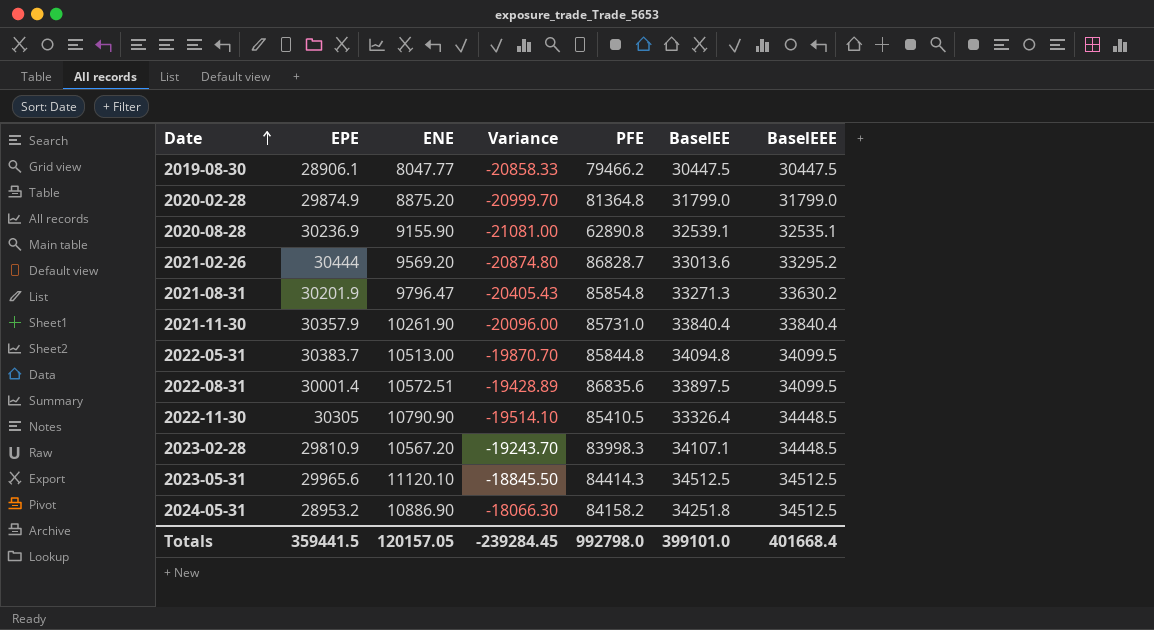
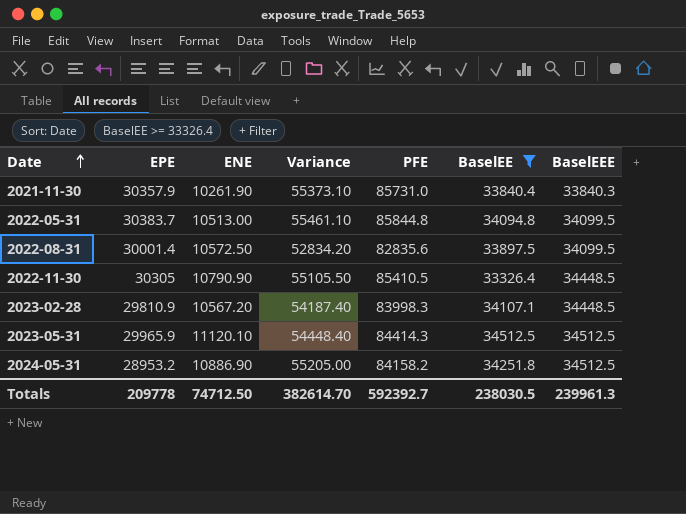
filter: none -> BaselEE >= 33326.4
column Variance | formula: [ENE] - [EPE] -> [PFE] - [EPE]
2021-11-30 | BaselEEE: 33840.4 -> 33840.3
2022-08-31 | ENE: 10572.51 -> 10572.50
2022-08-31 | PFE: 86835.6 -> 82835.6
2023-05-31 | EPE: 29965.6 -> 29965.9
Totals | EPE: 359441.5 -> 209778
Totals | ENE: 120157.05 -> 74712.50
Totals | Variance: -239284.45 -> 382614.70
Totals | PFE: 992798.0 -> 592392.7
Totals | BaselEE: 399101.0 -> 238030.5
Totals | BaselEEE: 401668.4 -> 239961.3

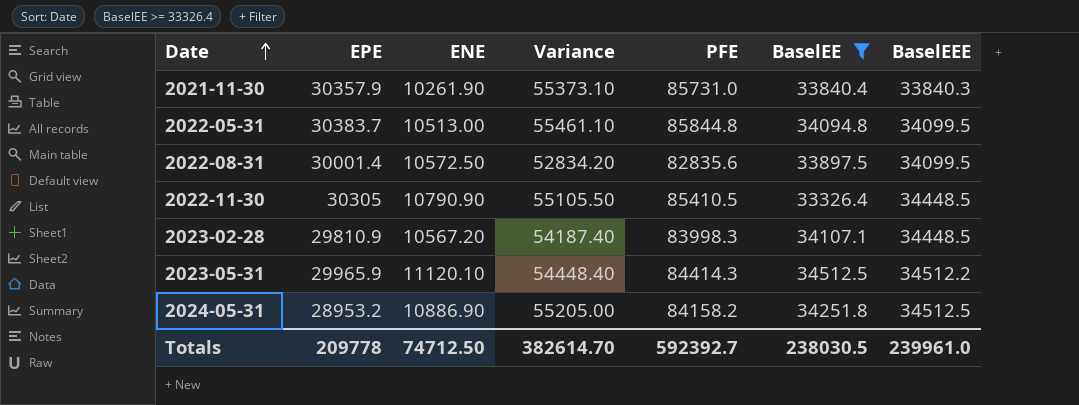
2023-05-31 | BaselEEE: 34512.5 -> 34512.2
Totals | BaselEEE: 239961.3 -> 239961.0

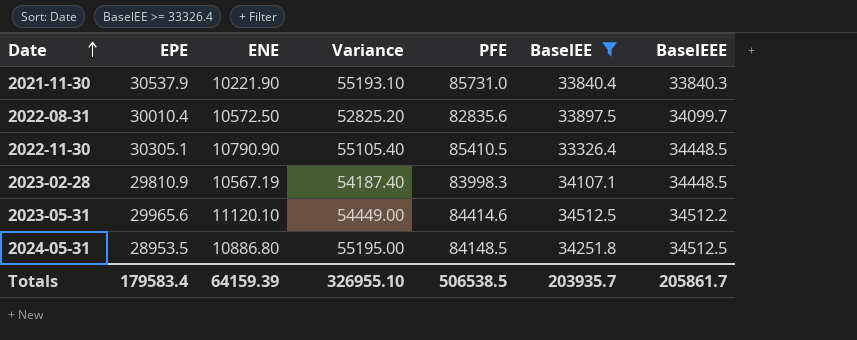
row 2022-05-31: 30383.7 | 10513.00 | 55461.10 | 85844.8 | 34094.8 | 34099.5 -> none
2021-11-30 | EPE: 30357.9 -> 30537.9
2021-11-30 | ENE: 10261.90 -> 10221.90
2021-11-30 | Variance: 55373.10 -> 55193.10
2022-08-31 | EPE: 30001.4 -> 30010.4
2022-08-31 | Variance: 52834.20 -> 52825.20
2022-08-31 | BaselEEE: 34099.5 -> 34099.7
2022-11-30 | EPE: 30305 -> 30305.1
2022-11-30 | Variance: 55105.50 -> 55105.40
2023-02-28 | ENE: 10567.20 -> 10567.19
2023-05-31 | EPE: 29965.9 -> 29965.6
2023-05-31 | Variance: 54448.40 -> 54449.00
2023-05-31 | PFE: 84414.3 -> 84414.6
2024-05-31 | EPE: 28953.2 -> 28953.5
2024-05-31 | ENE: 10886.90 -> 10886.80
2024-05-31 | Variance: 55205.00 -> 55195.00
2024-05-31 | PFE: 84158.2 -> 84148.5
Totals | EPE: 209778 -> 179583.4
Totals | ENE: 74712.50 -> 64159.39
Totals | Variance: 382614.70 -> 326955.10
Totals | PFE: 592392.7 -> 506538.5
Totals | BaselEE: 238030.5 -> 203935.7
Totals | BaselEEE: 239961.0 -> 205861.7

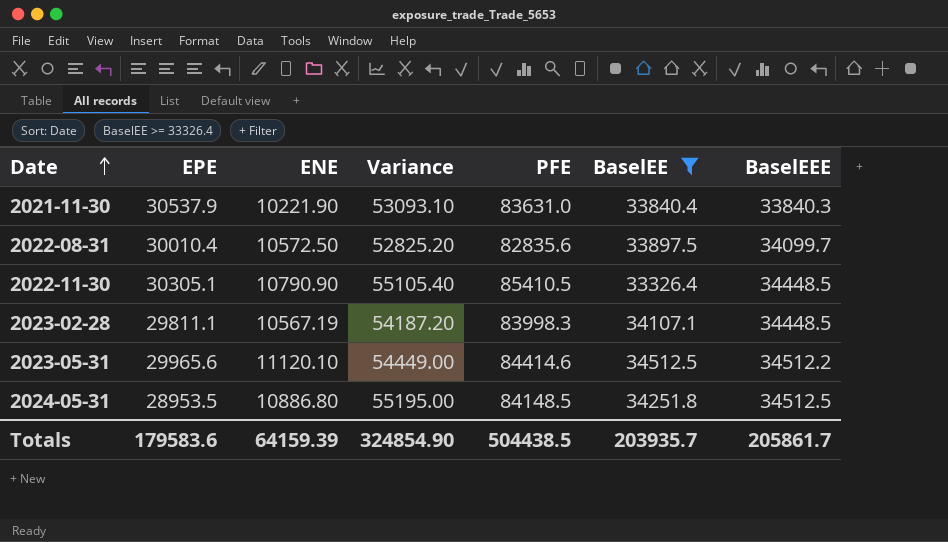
2021-11-30 | Variance: 55193.10 -> 53093.10
2021-11-30 | PFE: 85731.0 -> 83631.0
2023-02-28 | EPE: 29810.9 -> 29811.1
2023-02-28 | Variance: 54187.40 -> 54187.20
Totals | EPE: 179583.4 -> 179583.6
Totals | Variance: 326955.10 -> 324854.90
Totals | PFE: 506538.5 -> 504438.5

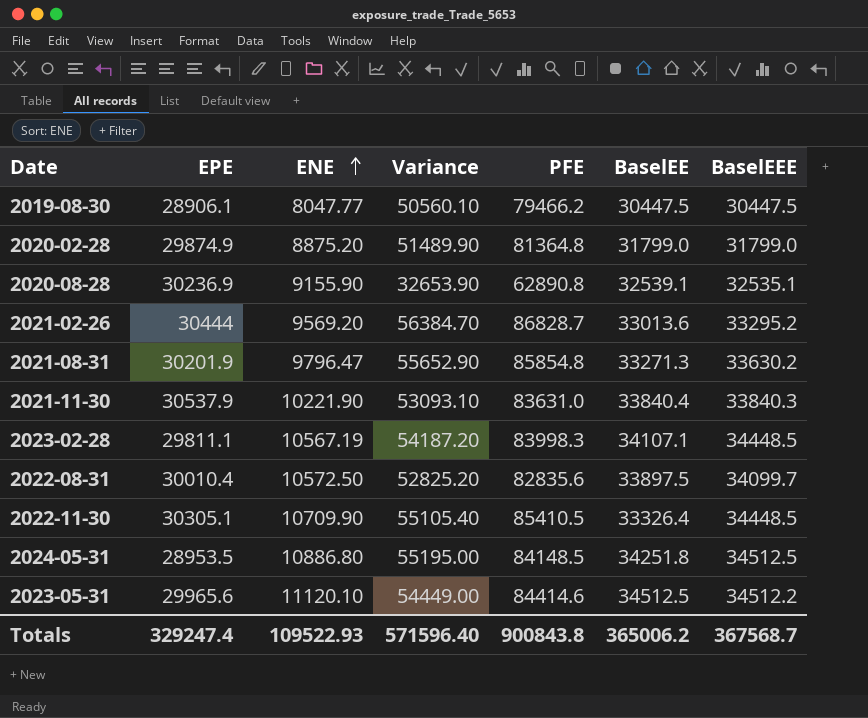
filter: BaselEE >= 33326.4 -> none
row order: Date ascending -> ENE ascending
2022-11-30 | ENE: 10790.90 -> 10709.90
Totals | EPE: 179583.6 -> 329247.4
Totals | ENE: 64159.39 -> 109522.93
Totals | Variance: 324854.90 -> 571596.40
Totals | PFE: 504438.5 -> 900843.8
Totals | BaselEE: 203935.7 -> 365006.2
Totals | BaselEEE: 205861.7 -> 367568.7

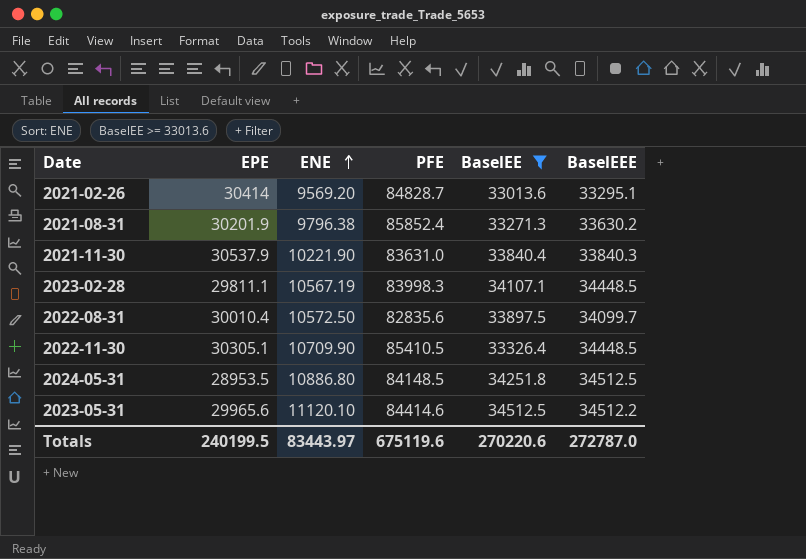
filter: none -> BaselEE >= 33013.6
column Variance | formula: [PFE] - [EPE] -> none
2021-02-26 | EPE: 30444 -> 30414
2021-02-26 | PFE: 86828.7 -> 84828.7
2021-02-26 | BaselEEE: 33295.2 -> 33295.1
2021-08-31 | ENE: 9796.47 -> 9796.38
2021-08-31 | PFE: 85854.8 -> 85852.4
Totals | EPE: 329247.4 -> 240199.5
Totals | ENE: 109522.93 -> 83443.97
Totals | PFE: 900843.8 -> 675119.6
Totals | BaselEE: 365006.2 -> 270220.6
Totals | BaselEEE: 367568.7 -> 272787.0

